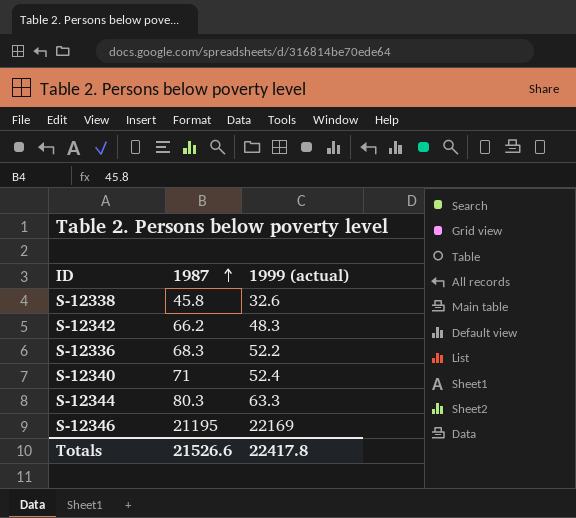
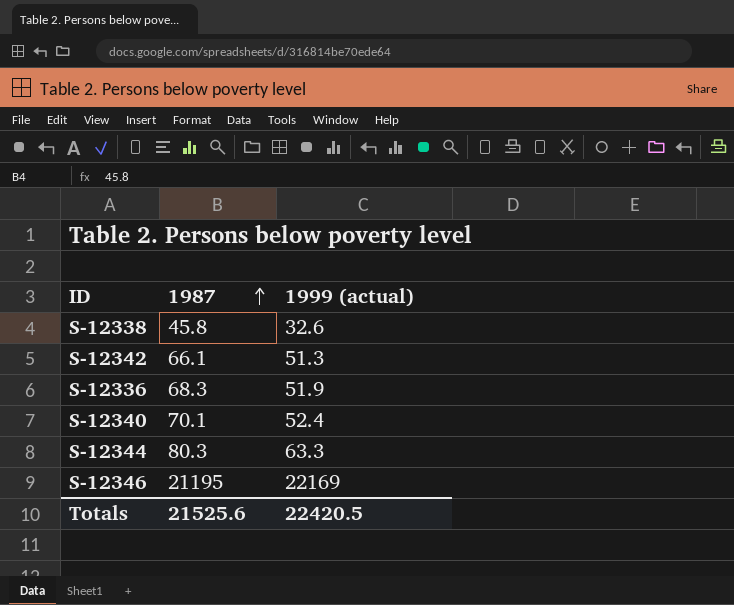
S-12342 | 1987: 66.2 -> 66.1
S-12342 | 1999 (actual): 48.3 -> 51.3
S-12336 | 1999 (actual): 52.2 -> 51.9
S-12340 | 1987: 71 -> 70.1
Totals | 1987: 21526.6 -> 21525.6
Totals | 1999 (actual): 22417.8 -> 22420.5

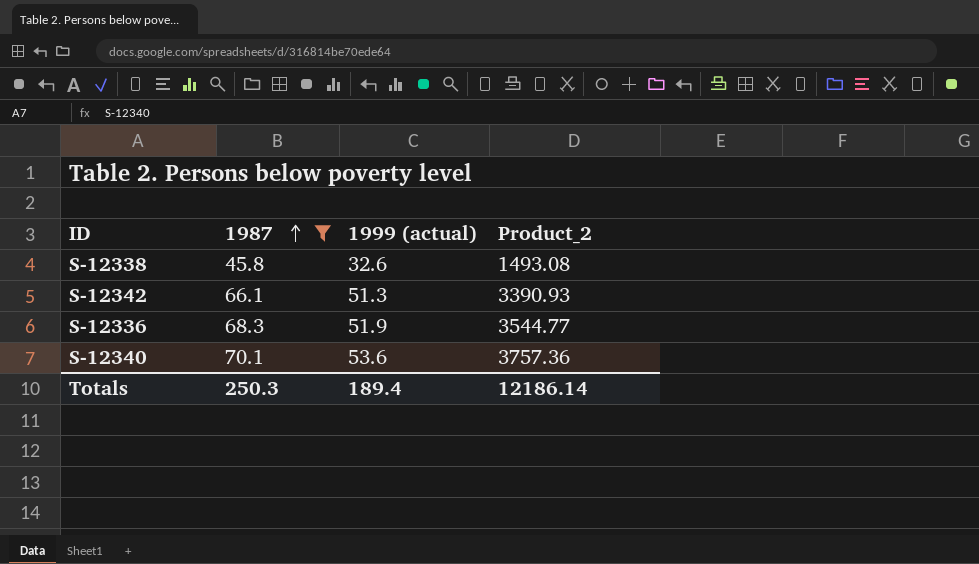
filter: none -> 1987 <= 70.1
column Product_2 | formula: none -> [1987] * [1999 (actual)]
S-12340 | 1999 (actual): 52.4 -> 53.6
Totals | 1987: 21525.6 -> 250.3
Totals | 1999 (actual): 22420.5 -> 189.4

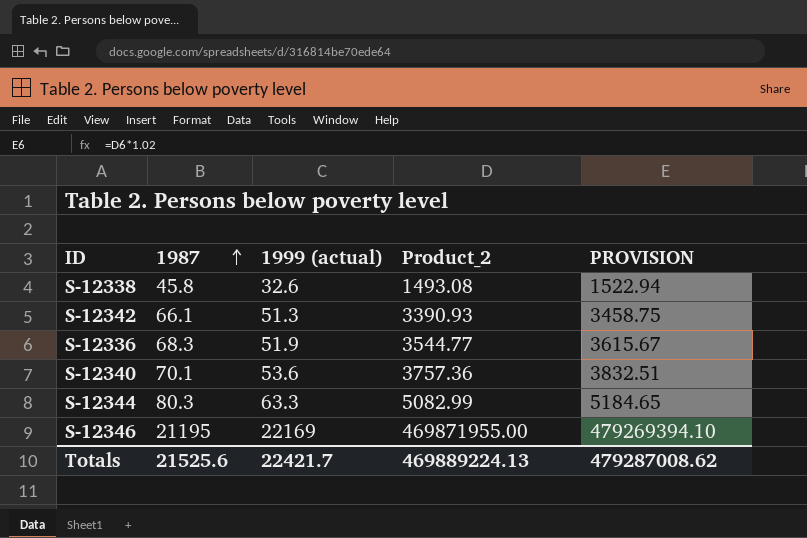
filter: 1987 <= 70.1 -> none
column PROVISION | formula: none -> [Product_2] * 1.02
Totals | 1987: 250.3 -> 21525.6
Totals | 1999 (actual): 189.4 -> 22421.7
Totals | Product_2: 12186.14 -> 469889224.13

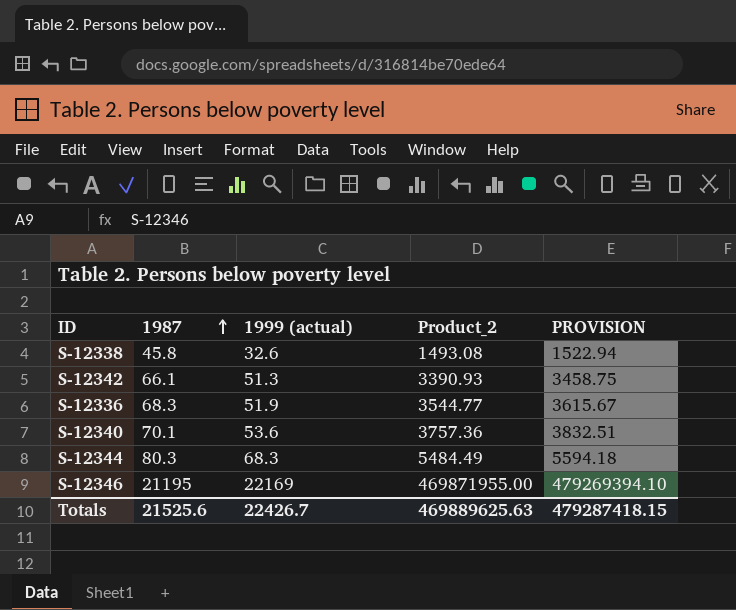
S-12344 | 1999 (actual): 63.3 -> 68.3
S-12344 | Product_2: 5082.99 -> 5484.49
S-12344 | PROVISION: 5184.65 -> 5594.18
Totals | 1999 (actual): 22421.7 -> 22426.7
Totals | Product_2: 469889224.13 -> 469889625.63
Totals | PROVISION: 479287008.62 -> 479287418.15

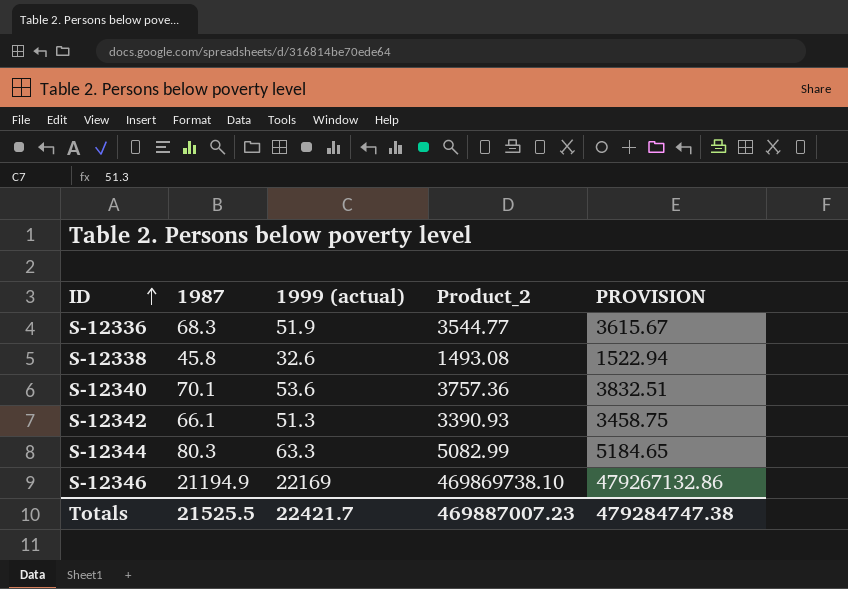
row order: 1987 ascending -> ID ascending
S-12344 | 1999 (actual): 68.3 -> 63.3
S-12344 | Product_2: 5484.49 -> 5082.99
S-12344 | PROVISION: 5594.18 -> 5184.65
S-12346 | 1987: 21195 -> 21194.9
S-12346 | Product_2: 469871955.00 -> 469869738.10
S-12346 | PROVISION: 479269394.10 -> 479267132.86
Totals | 1987: 21525.6 -> 21525.5
Totals | 1999 (actual): 22426.7 -> 22421.7
Totals | Product_2: 469889625.63 -> 469887007.23
Totals | PROVISION: 479287418.15 -> 479284747.38

